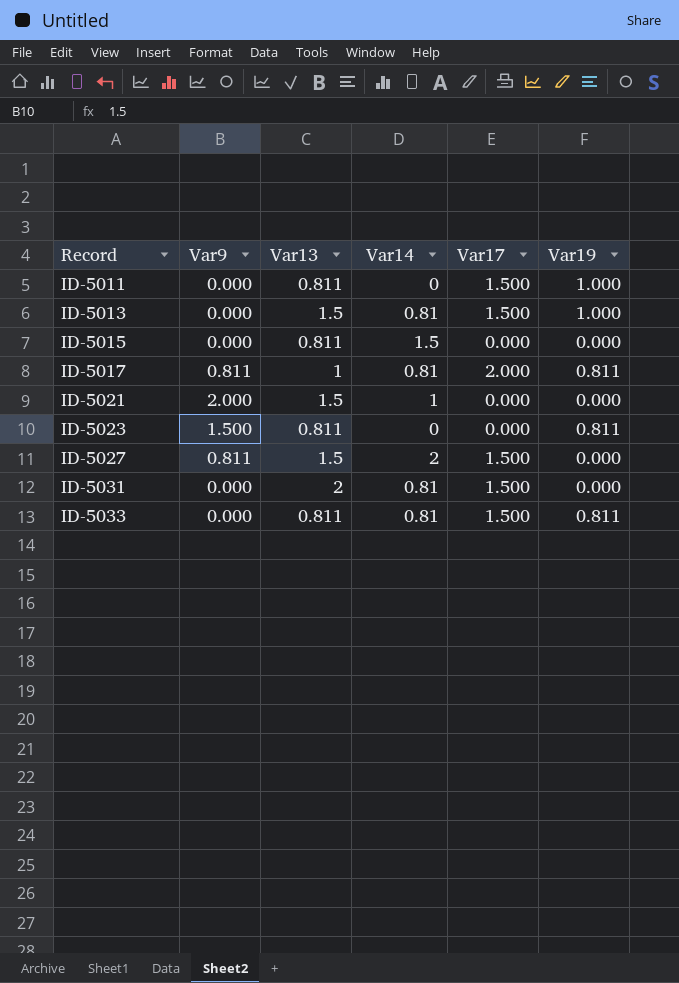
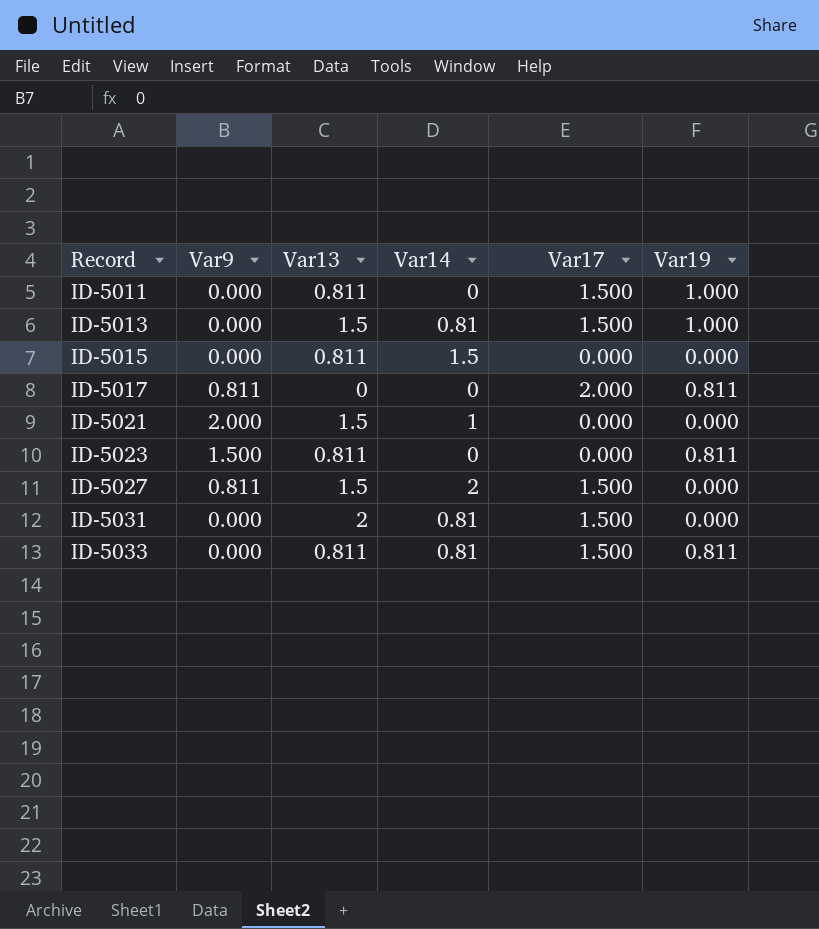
ID-5017 | Var13: 1 -> 0
ID-5017 | Var14: 0.81 -> 0

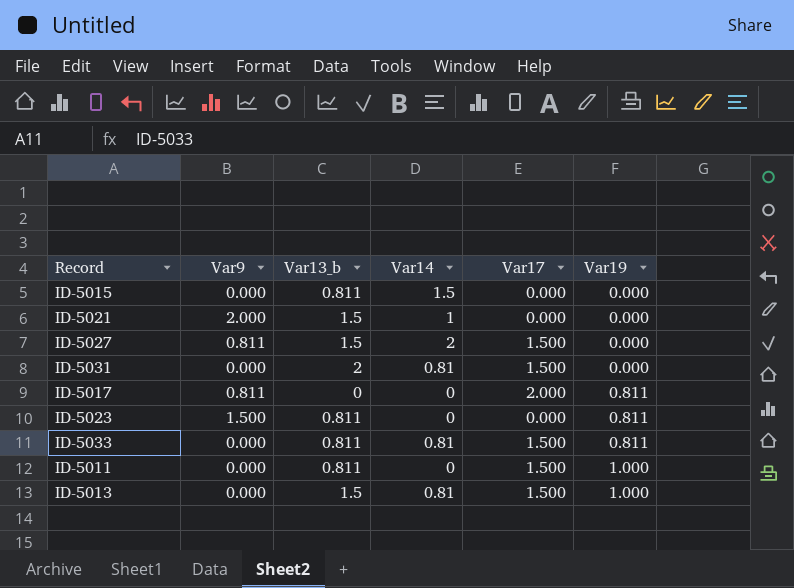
row order: Record ascending -> Var19 ascending
column name: Var13 -> Var13_b

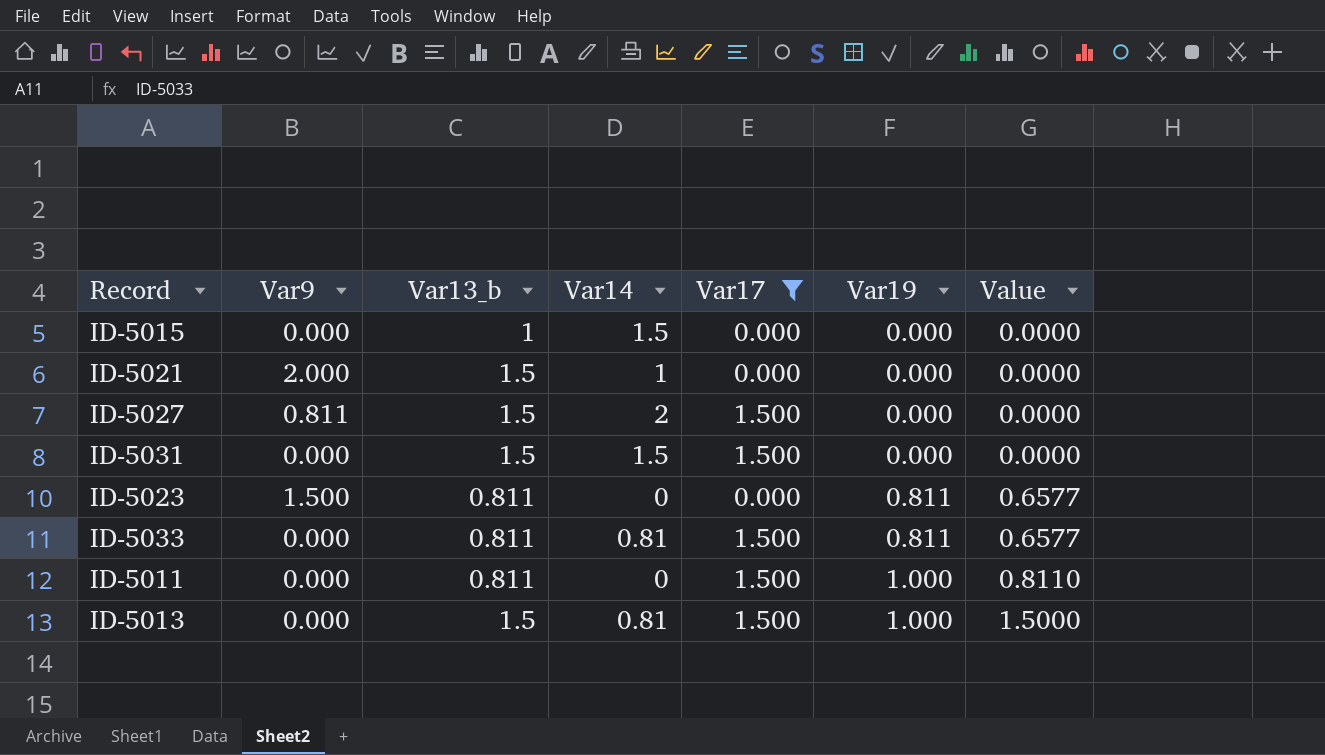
filter: none -> Var17 != 2.000
column Value | formula: none -> [Var13_b] * [Var19]
ID-5015 | Var13_b: 0.811 -> 1
ID-5031 | Var13_b: 2 -> 1.5
ID-5031 | Var14: 0.81 -> 1.5

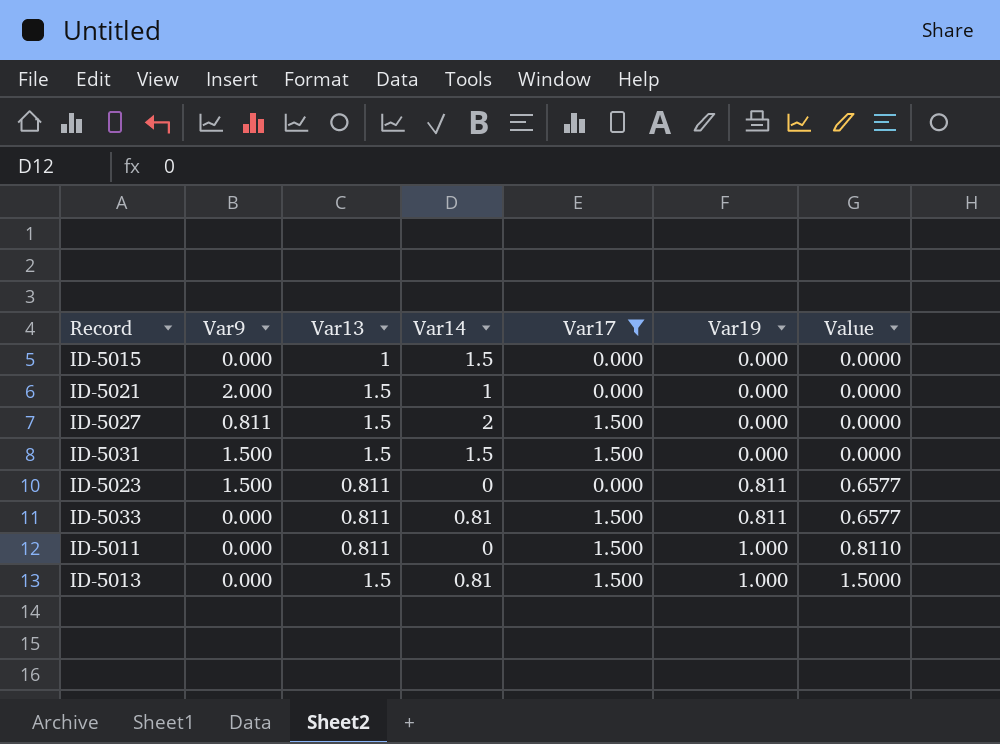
column name: Var13_b -> Var13
ID-5031 | Var9: 0.000 -> 1.500

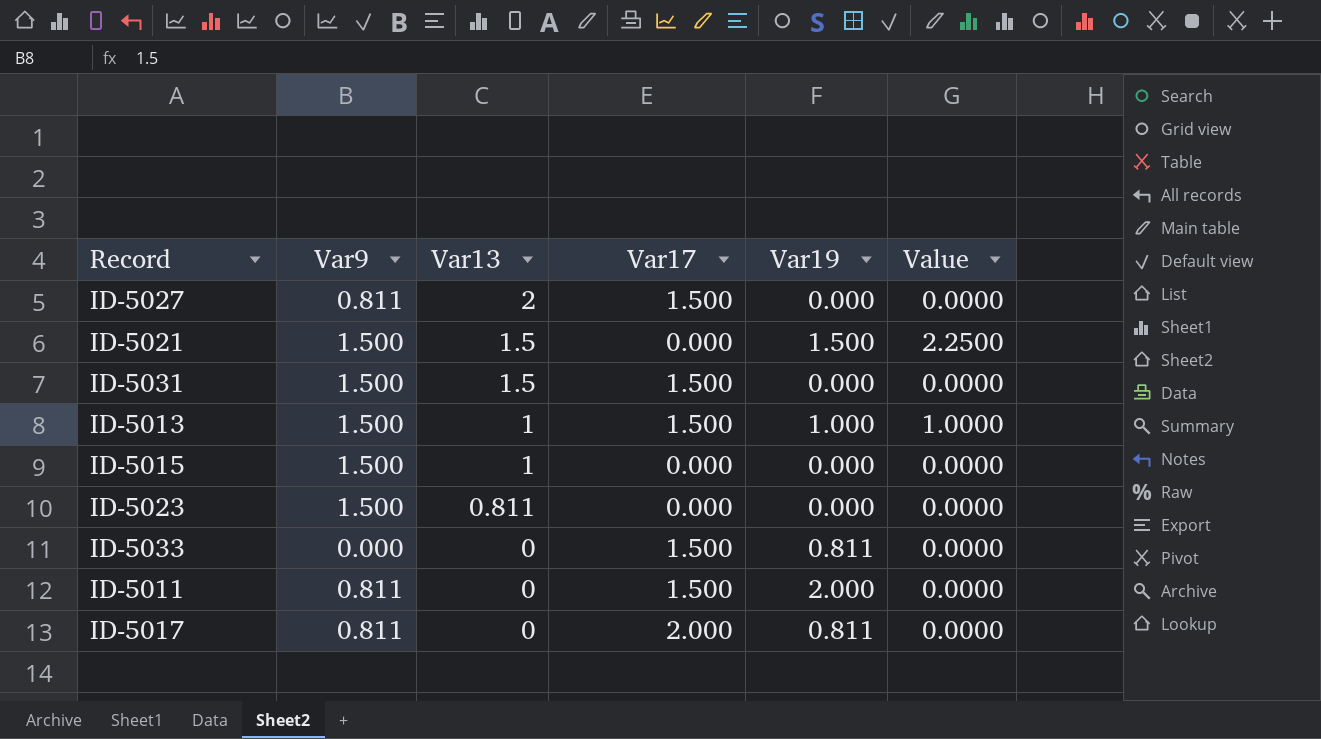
filter: Var17 != 2.000 -> none
row order: Var19 ascending -> Var13 descending
column Var14 | position: 4 -> none
ID-5027 | Var13: 1.5 -> 2
ID-5021 | Var9: 2.000 -> 1.500
ID-5021 | Var19: 0.000 -> 1.500
ID-5021 | Value: 0.0000 -> 2.2500
ID-5013 | Var9: 0.000 -> 1.500
ID-5013 | Var13: 1.5 -> 1
ID-5013 | Value: 1.5000 -> 1.0000
ID-5015 | Var9: 0.000 -> 1.500
ID-5023 | Var19: 0.811 -> 0.000
ID-5023 | Value: 0.6577 -> 0.0000
ID-5033 | Var13: 0.811 -> 0
ID-5033 | Value: 0.6577 -> 0.0000
ID-5011 | Var9: 0.000 -> 0.811
ID-5011 | Var13: 0.811 -> 0
ID-5011 | Var19: 1.000 -> 2.000
ID-5011 | Value: 0.8110 -> 0.0000

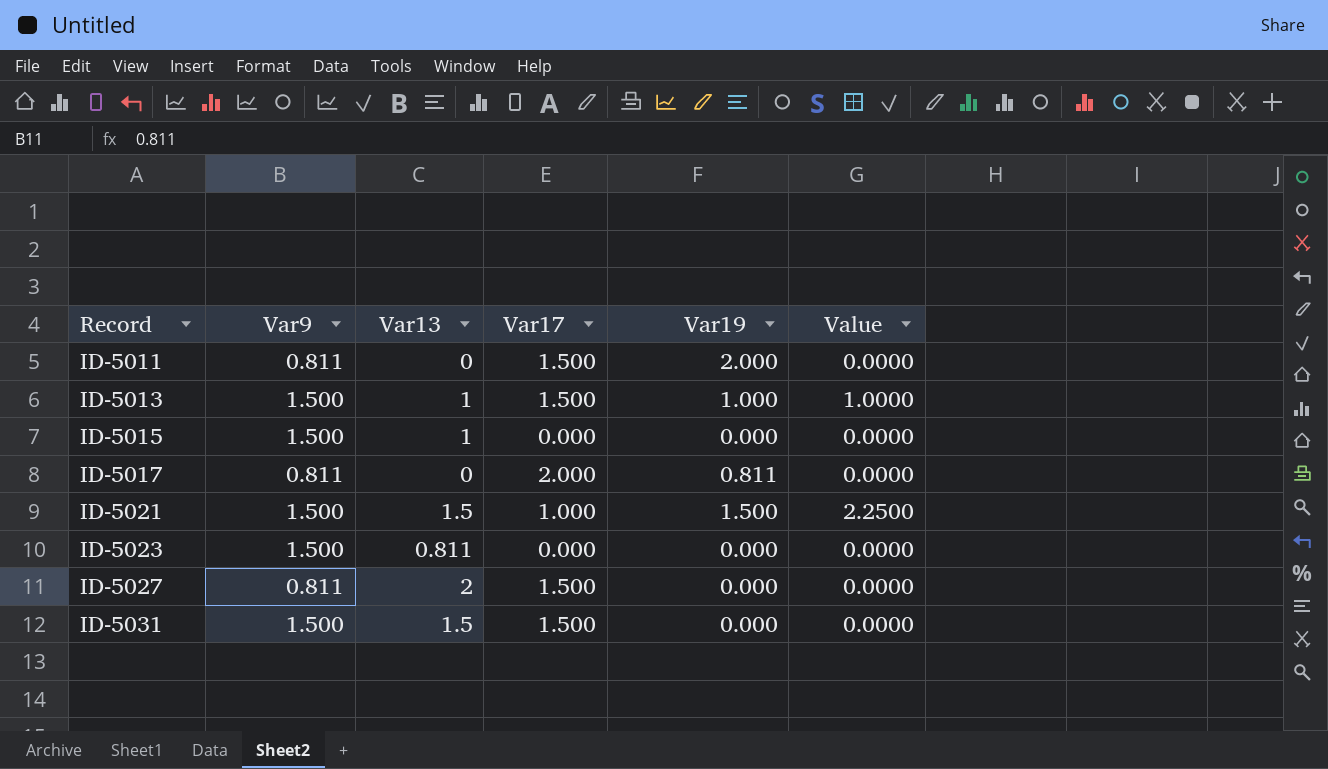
row order: Var13 descending -> Record ascending
row ID-5033: 0.000 | 0 | 1.500 | 0.811 | 0.0000 -> none
ID-5021 | Var17: 0.000 -> 1.000

